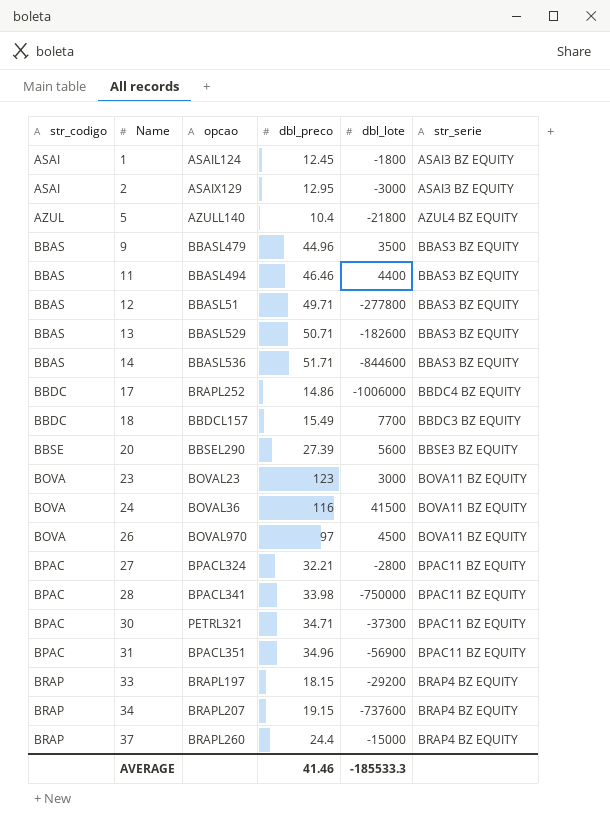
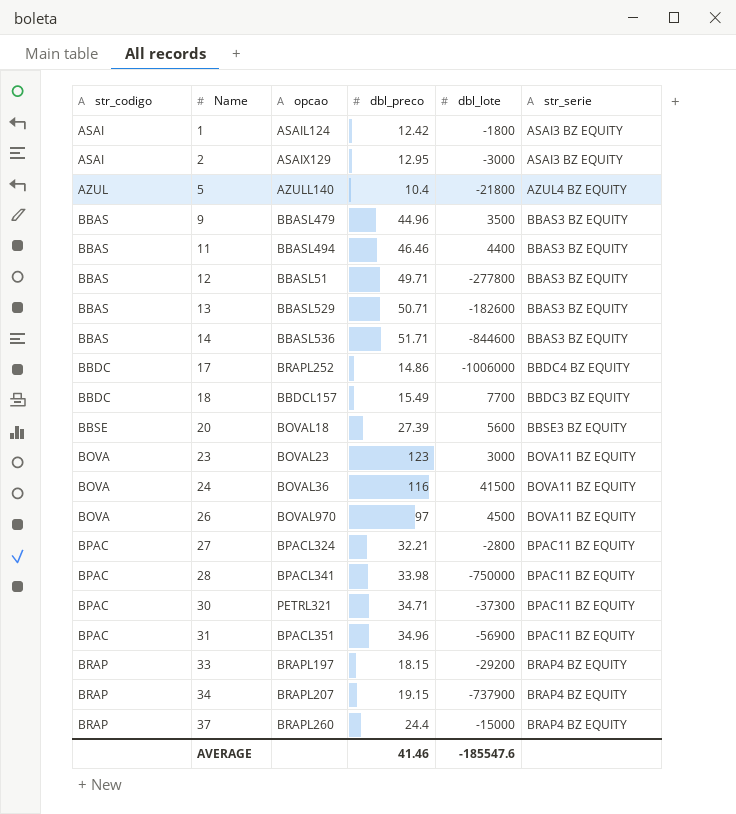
1 | dbl_preco: 12.45 -> 12.42
20 | opcao: BBSEL290 -> BOVAL18
34 | dbl_lote: -737600 -> -737900
AVERAGE | dbl_lote: -185533.3 -> -185547.6

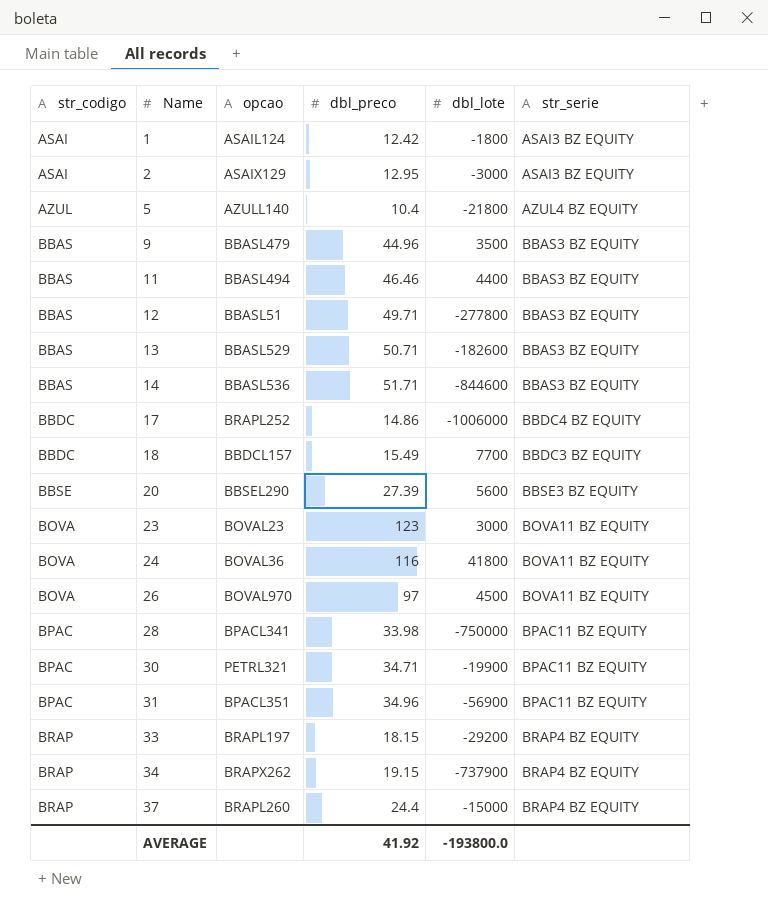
row 27: BPAC | BPACL324 | 32.21 | -2800 | BPAC11 BZ EQUITY -> none
20 | opcao: BOVAL18 -> BBSEL290
24 | dbl_lote: 41500 -> 41800
30 | dbl_lote: -37300 -> -19900
34 | opcao: BRAPL207 -> BRAPX262
AVERAGE | dbl_preco: 41.46 -> 41.92
AVERAGE | dbl_lote: -185547.6 -> -193800.0

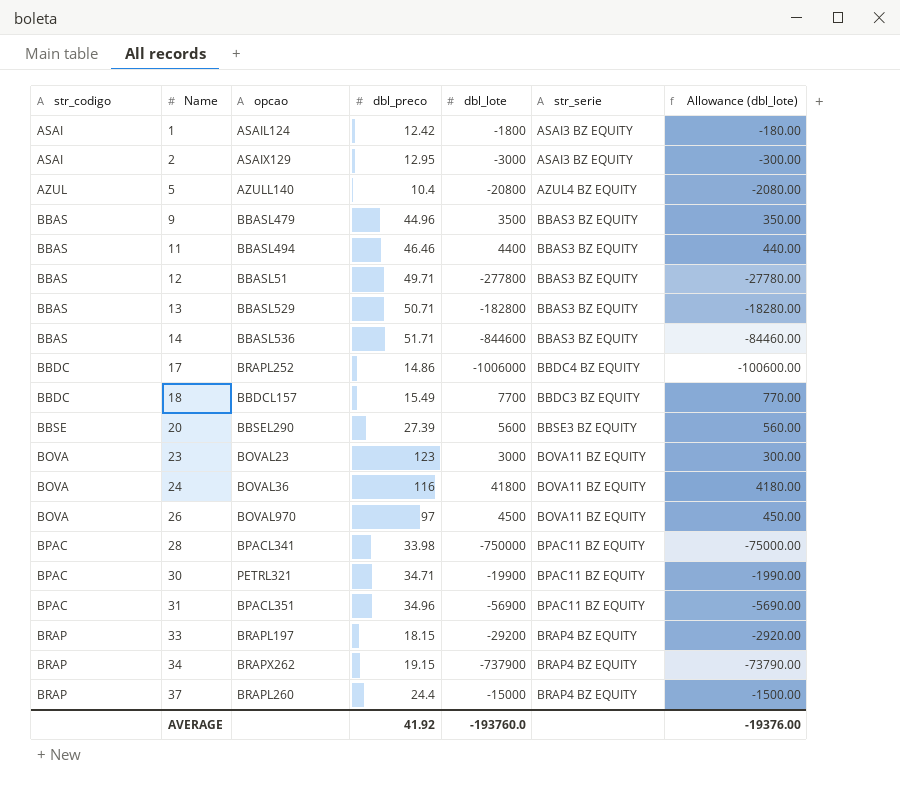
column Allowance (dbl_lote) | formula: none -> [dbl_lote] * 0.1
5 | dbl_lote: -21800 -> -20800
13 | dbl_lote: -182600 -> -182800
AVERAGE | dbl_lote: -193800.0 -> -193760.0

